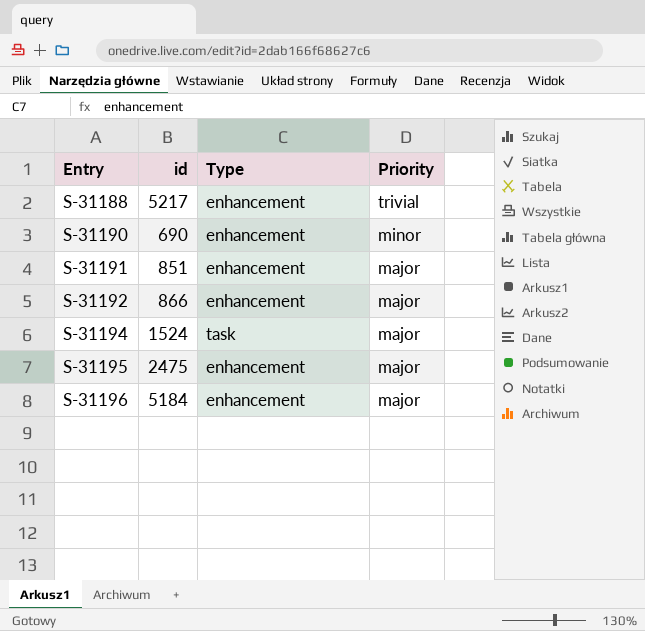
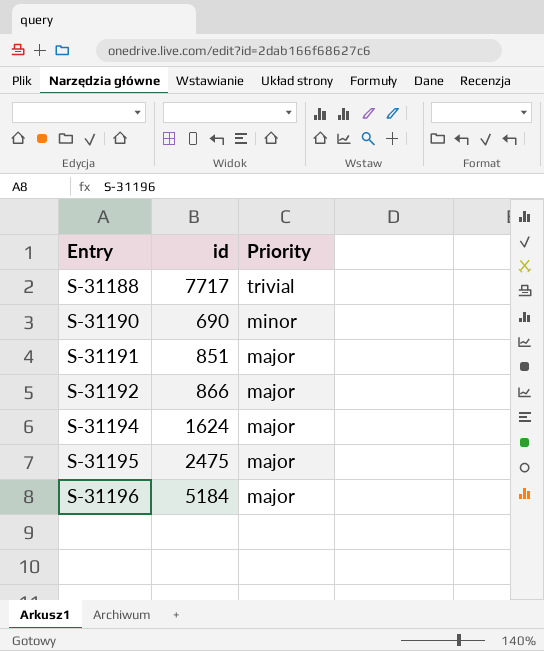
column Type | position: 3 -> none
S-31188 | id: 5217 -> 7717
S-31194 | id: 1524 -> 1624

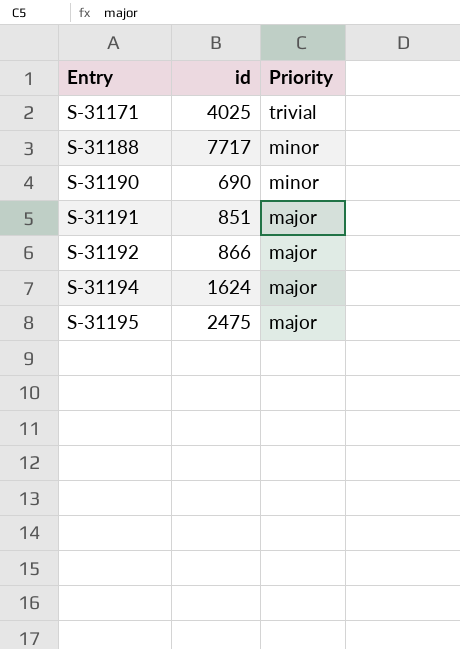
row S-31196: 5184 | major -> none
row S-31171: none -> 4025 | trivial
S-31188 | Priority: trivial -> minor

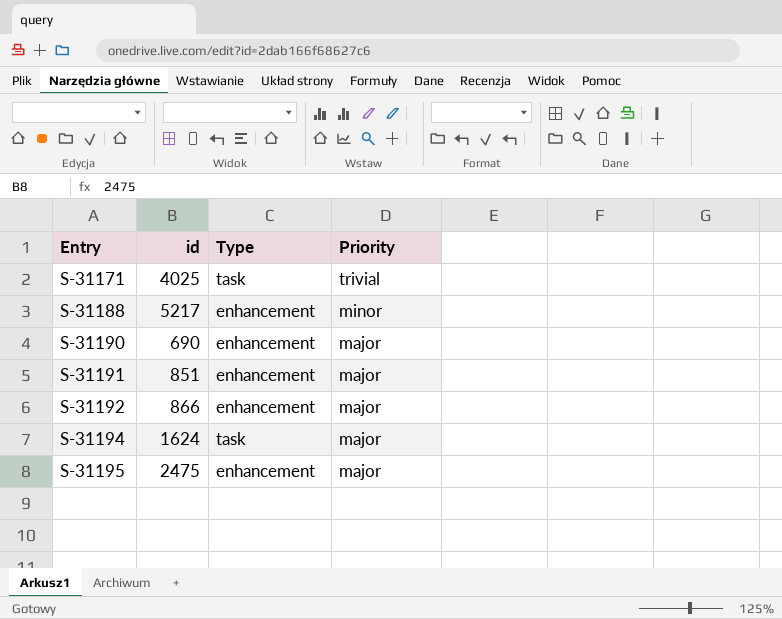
column Type | position: none -> 3
S-31188 | id: 7717 -> 5217
S-31190 | Priority: minor -> major

